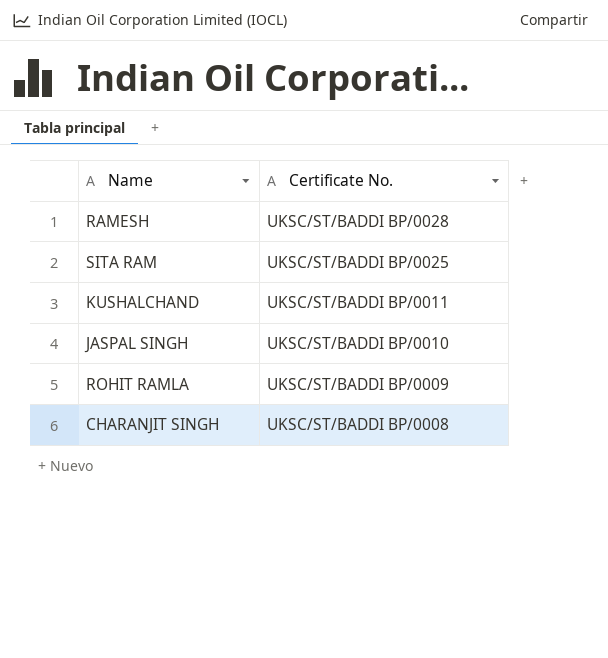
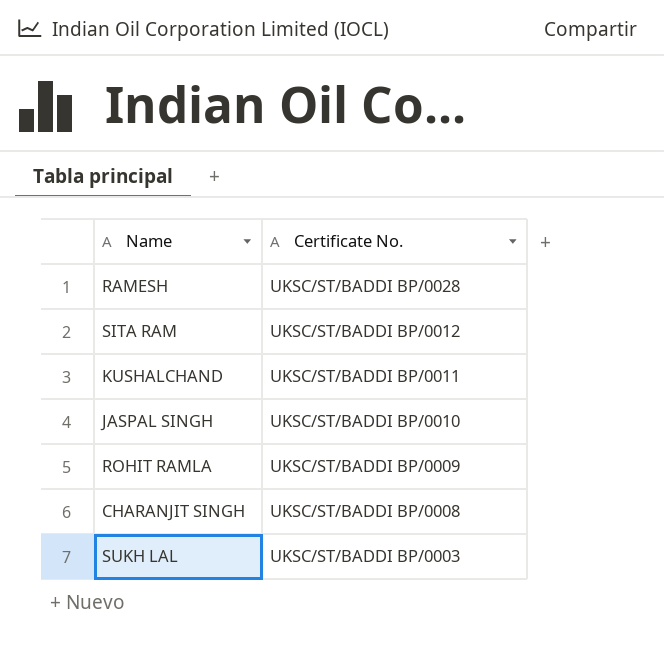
SITA RAM | Certificate No.: UKSC/ST/BADDI BP/0025 -> UKSC/ST/BADDI BP/0012
row SUKH LAL: none -> UKSC/ST/BADDI BP/0003

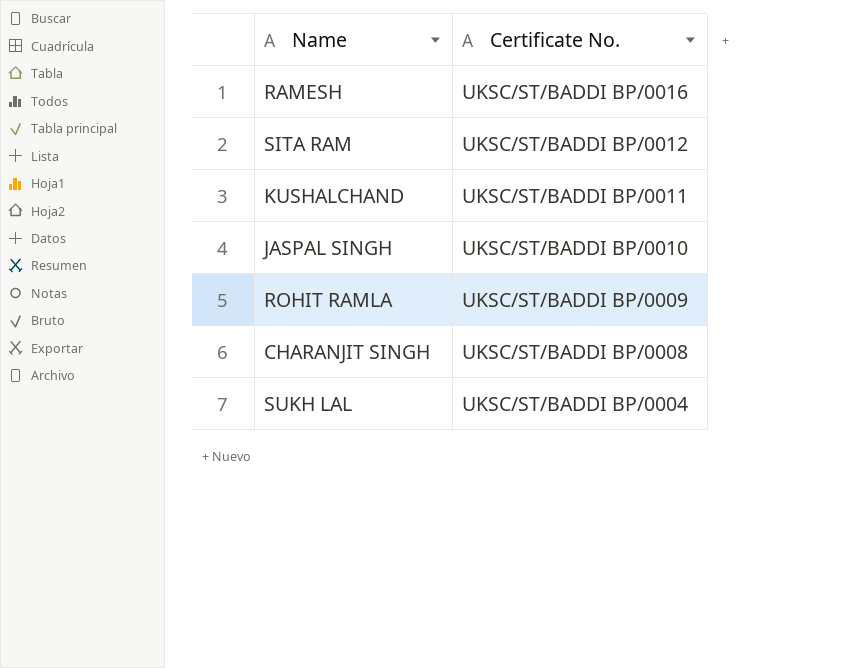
RAMESH | Certificate No.: UKSC/ST/BADDI BP/0028 -> UKSC/ST/BADDI BP/0016
SUKH LAL | Certificate No.: UKSC/ST/BADDI BP/0003 -> UKSC/ST/BADDI BP/0004

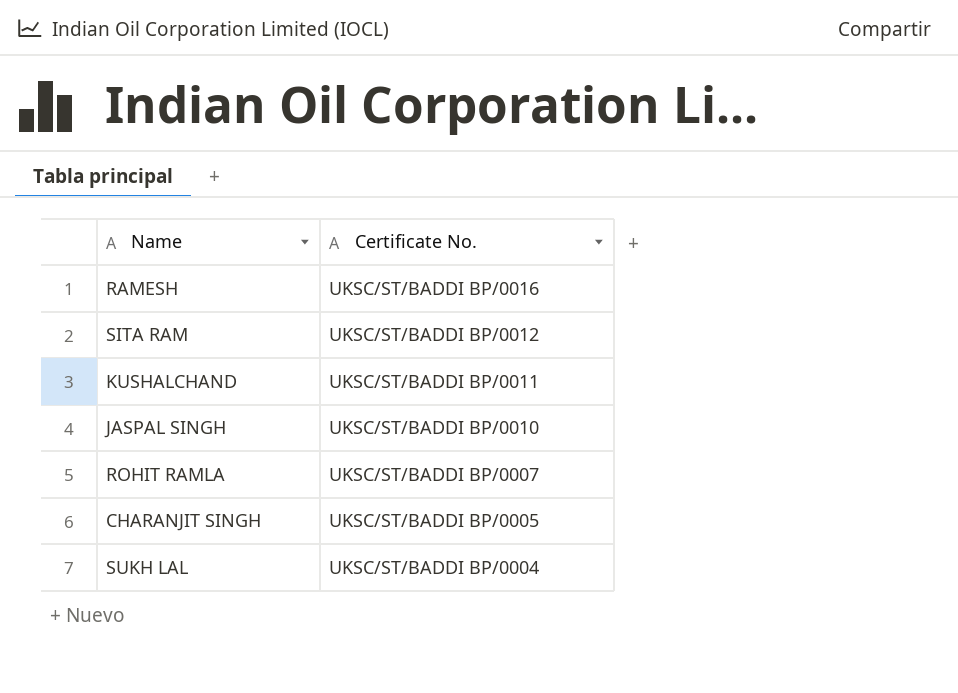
ROHIT RAMLA | Certificate No.: UKSC/ST/BADDI BP/0009 -> UKSC/ST/BADDI BP/0007
CHARANJIT SINGH | Certificate No.: UKSC/ST/BADDI BP/0008 -> UKSC/ST/BADDI BP/0005

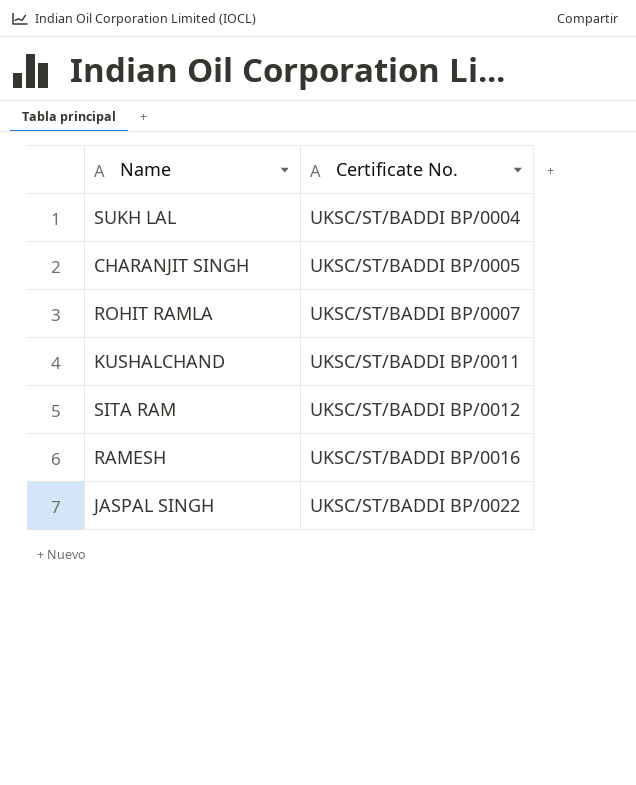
row order: Certificate No. descending -> Certificate No. ascending
JASPAL SINGH | Certificate No.: UKSC/ST/BADDI BP/0010 -> UKSC/ST/BADDI BP/0022

